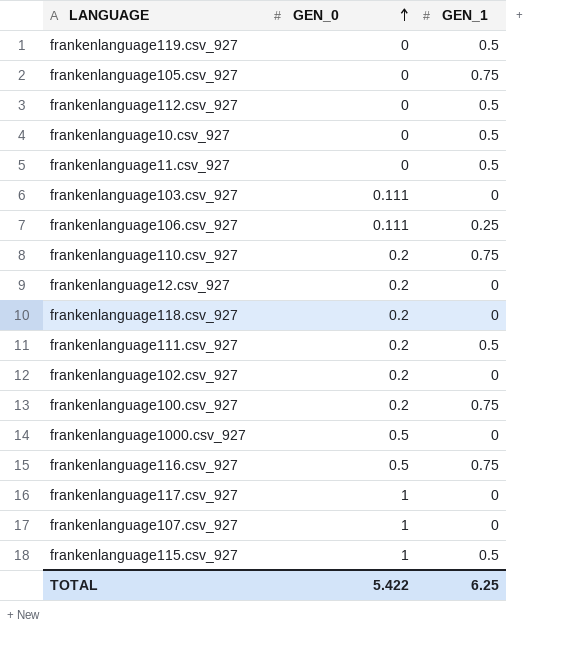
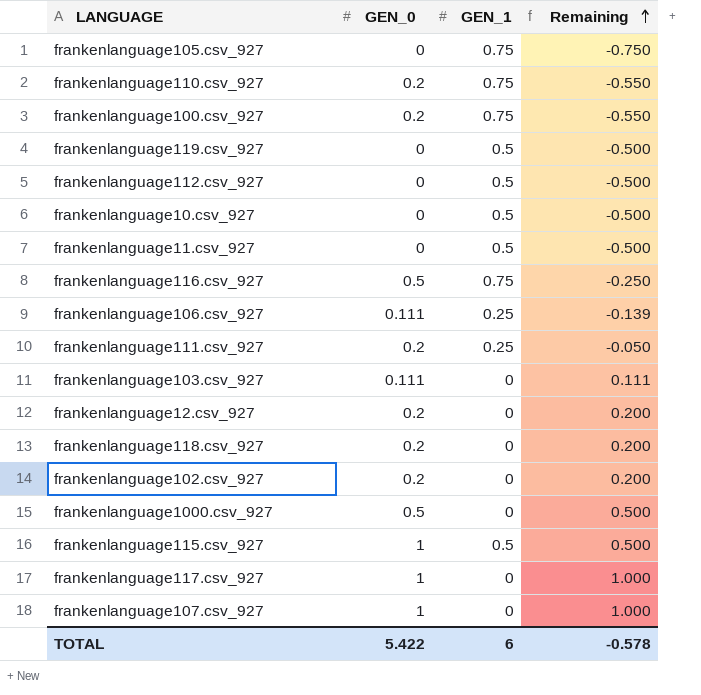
row order: GEN_0 ascending -> Remaining ascending
column Remaining | formula: none -> [GEN_0] - [GEN_1]
frankenlanguage111.csv_927 | GEN_1: 0.5 -> 0.25
TOTAL | GEN_1: 6.25 -> 6

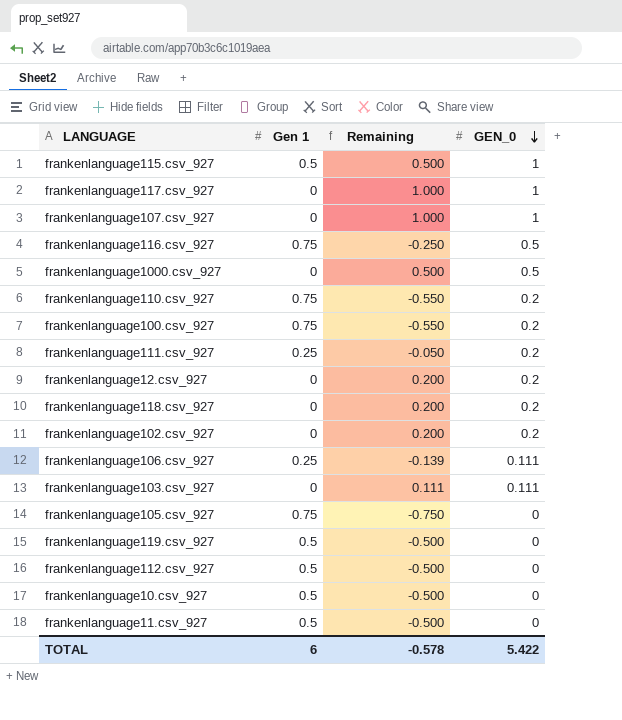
row order: Remaining ascending -> GEN_0 descending
column name: GEN_1 -> Gen 1
column GEN_0 | position: 2 -> 4

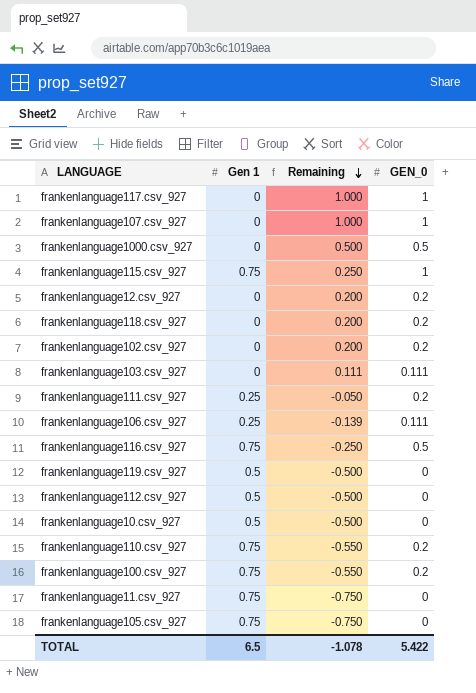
row order: GEN_0 descending -> Remaining descending
frankenlanguage115.csv_927 | Gen 1: 0.5 -> 0.75
frankenlanguage115.csv_927 | Remaining: 0.500 -> 0.250
frankenlanguage11.csv_927 | Gen 1: 0.5 -> 0.75
frankenlanguage11.csv_927 | Remaining: -0.500 -> -0.750
TOTAL | Gen 1: 6 -> 6.5
TOTAL | Remaining: -0.578 -> -1.078

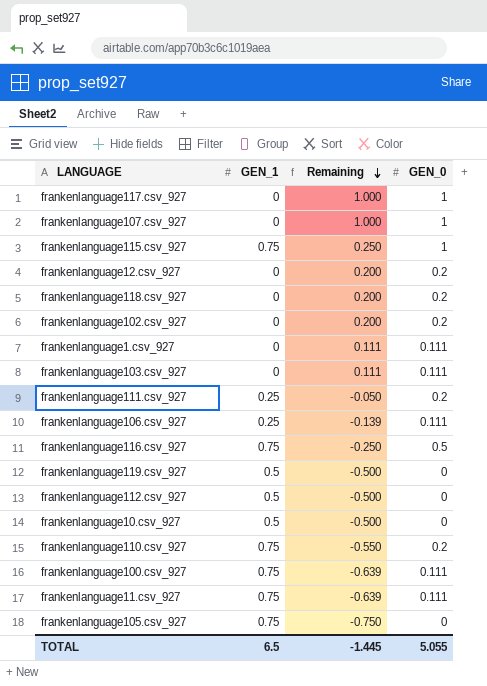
column name: Gen 1 -> GEN_1
row frankenlanguage1000.csv_927: 0 | 0.500 | 0.5 -> none
row frankenlanguage1.csv_927: none -> 0 | 0.111 | 0.111
frankenlanguage100.csv_927 | Remaining: -0.550 -> -0.639
frankenlanguage100.csv_927 | GEN_0: 0.2 -> 0.111
frankenlanguage11.csv_927 | Remaining: -0.750 -> -0.639
frankenlanguage11.csv_927 | GEN_0: 0 -> 0.111
TOTAL | Remaining: -1.078 -> -1.445
TOTAL | GEN_0: 5.422 -> 5.055

